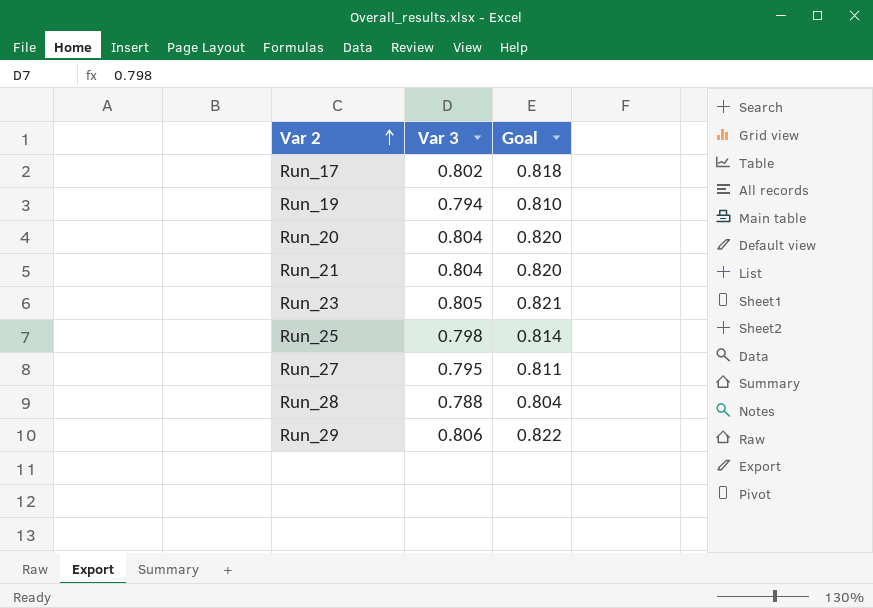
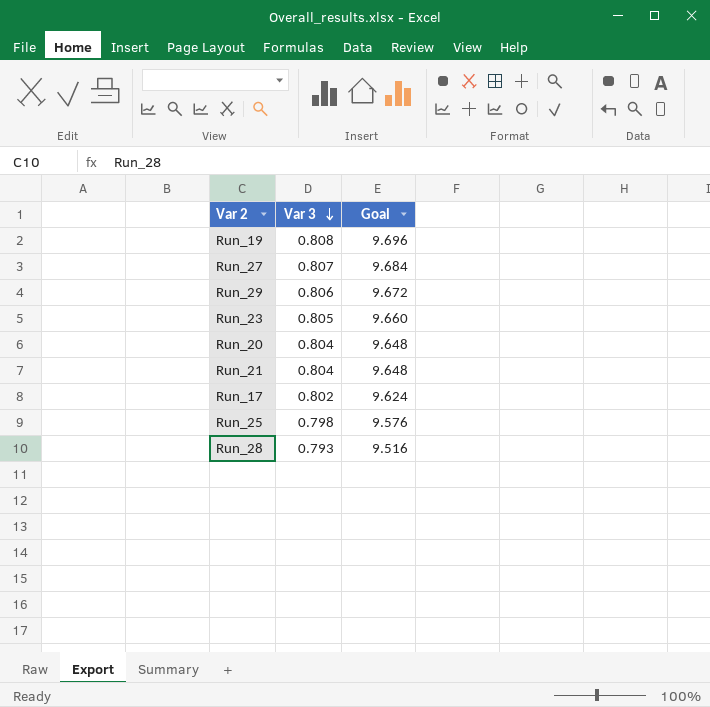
row order: Var 2 ascending -> Var 3 descending
column Goal | formula: [Var 3] * 1.02 -> [Var 3] * 12
Run_19 | Var 3: 0.794 -> 0.808
Run_27 | Var 3: 0.795 -> 0.807
Run_28 | Var 3: 0.788 -> 0.793

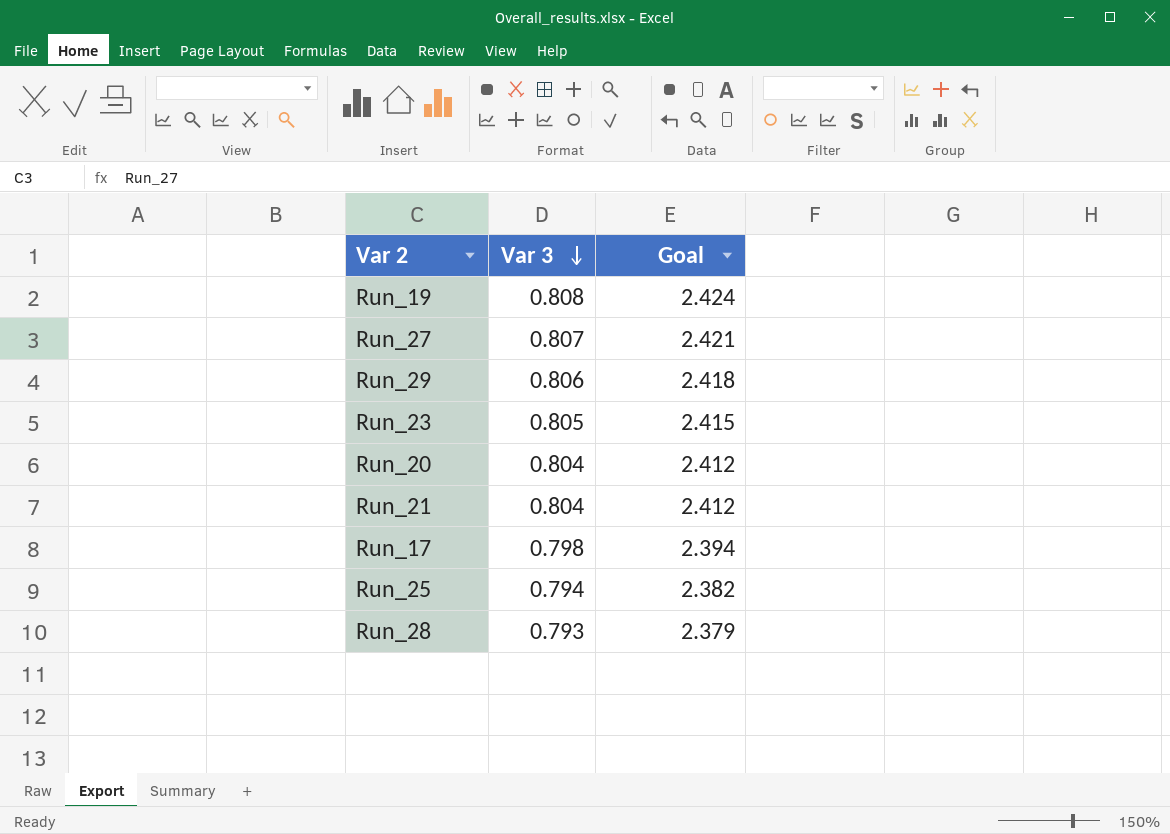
column Goal | formula: [Var 3] * 12 -> [Var 3] * 3
Run_17 | Var 3: 0.802 -> 0.798
Run_25 | Var 3: 0.798 -> 0.794

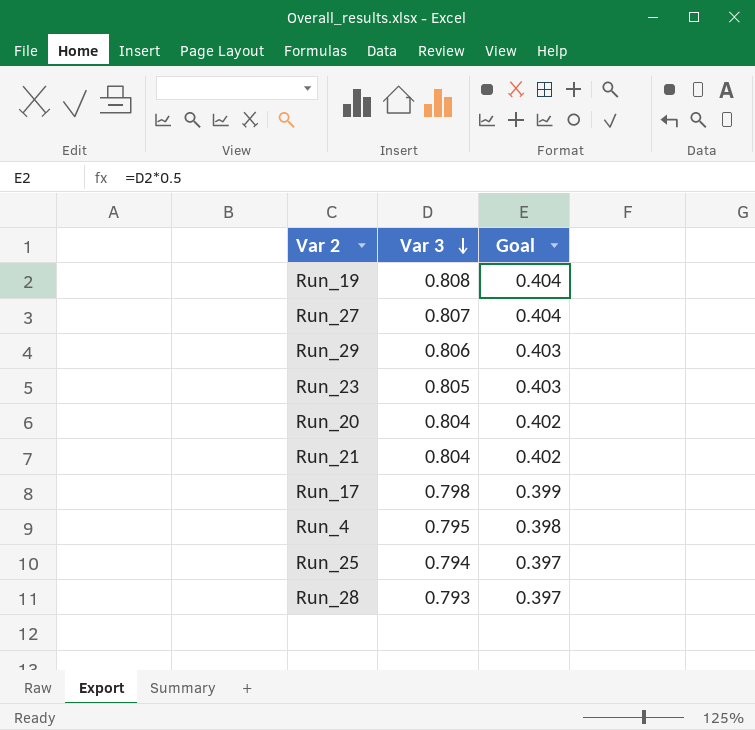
column Goal | formula: [Var 3] * 3 -> [Var 3] * 0.5
row Run_4: none -> 0.795 | 0.398

